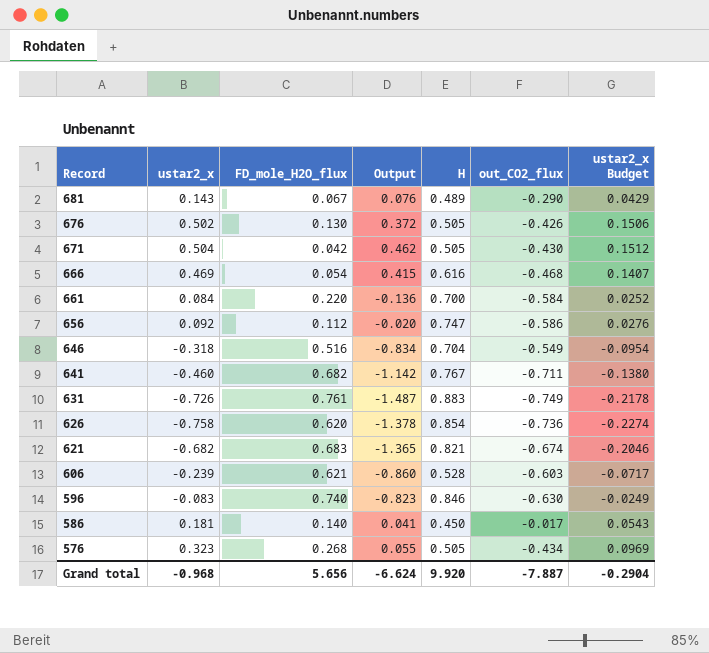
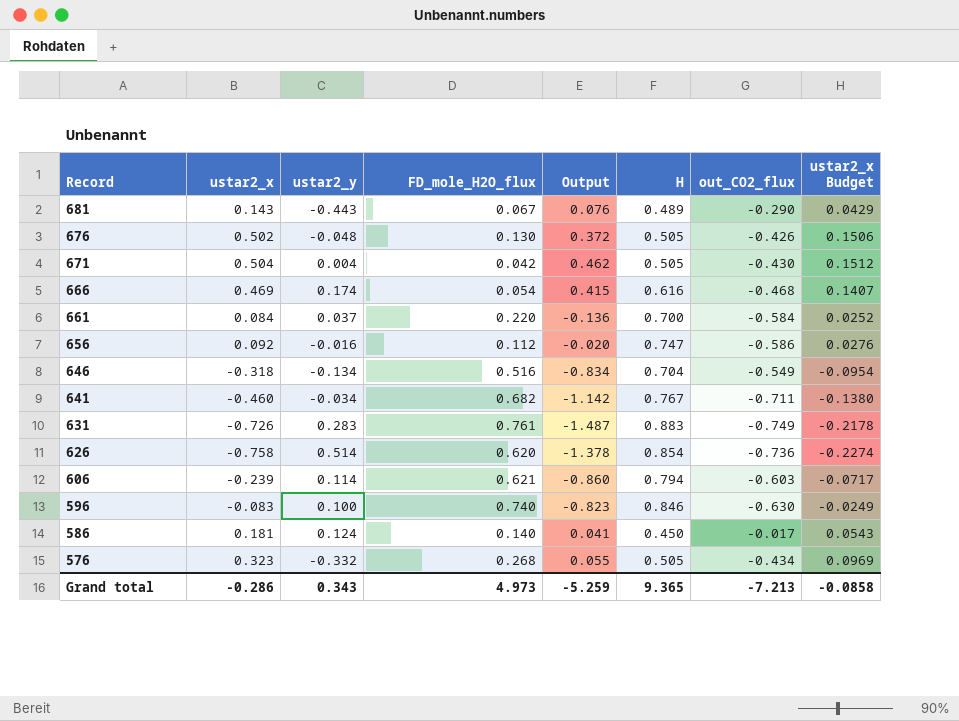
column ustar2_y | position: none -> 3
row 621: -0.682 | 0.683 | -1.365 | 0.821 | -0.674 | -0.2046 -> none
606 | H: 0.528 -> 0.794
Grand total | ustar2_x: -0.968 -> -0.286
Grand total | FD_mole_H2O_flux: 5.656 -> 4.973
Grand total | Output: -6.624 -> -5.259
Grand total | H: 9.920 -> 9.365
Grand total | out_CO2_flux: -7.887 -> -7.213
Grand total | ustar2_x Budget: -0.2904 -> -0.0858

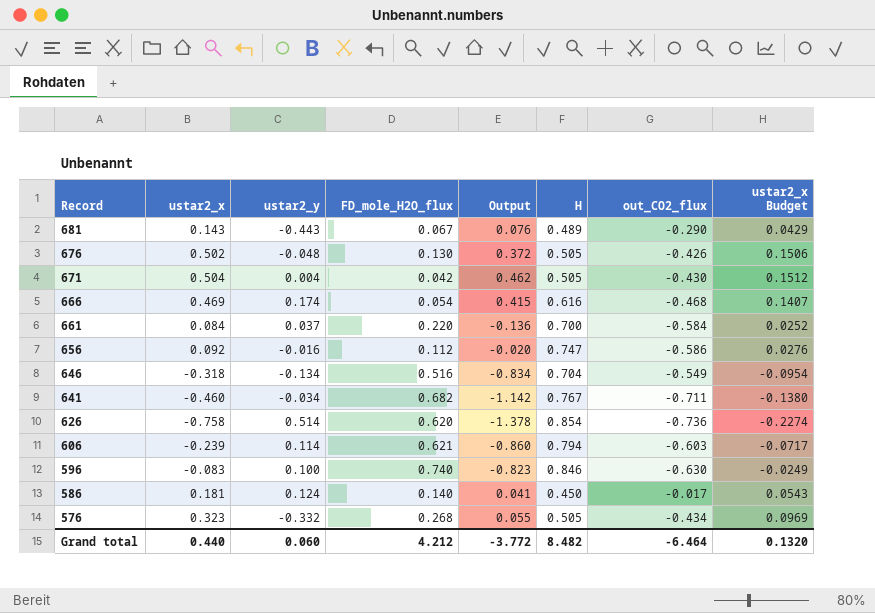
row 631: -0.726 | 0.283 | 0.761 | -1.487 | 0.883 | -0.749 | -0.2178 -> none
Grand total | ustar2_x: -0.286 -> 0.440
Grand total | ustar2_y: 0.343 -> 0.060
Grand total | FD_mole_H2O_flux: 4.973 -> 4.212
Grand total | Output: -5.259 -> -3.772
Grand total | H: 9.365 -> 8.482
Grand total | out_CO2_flux: -7.213 -> -6.464
Grand total | ustar2_x Budget: -0.0858 -> 0.1320

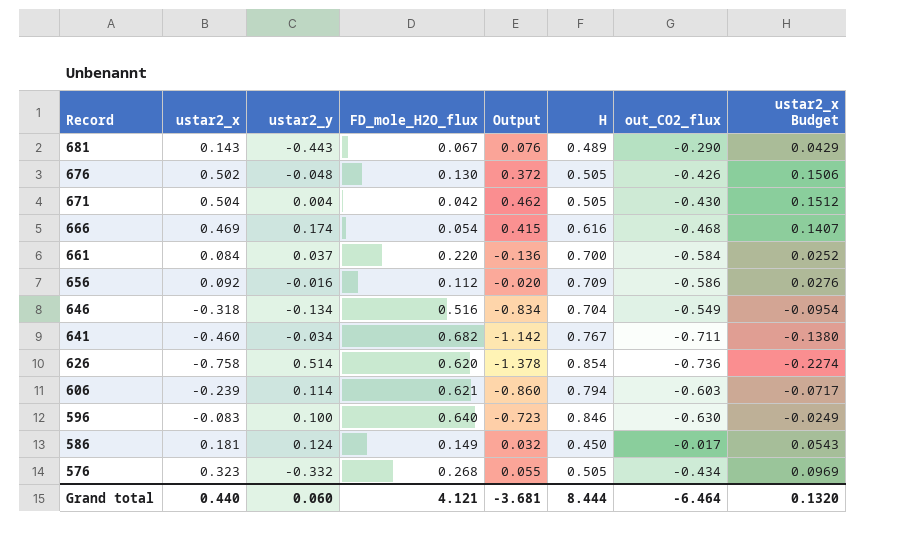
656 | H: 0.747 -> 0.709
596 | FD_mole_H2O_flux: 0.740 -> 0.640
596 | Output: -0.823 -> -0.723
586 | FD_mole_H2O_flux: 0.140 -> 0.149
586 | Output: 0.041 -> 0.032
Grand total | FD_mole_H2O_flux: 4.212 -> 4.121
Grand total | Output: -3.772 -> -3.681
Grand total | H: 8.482 -> 8.444

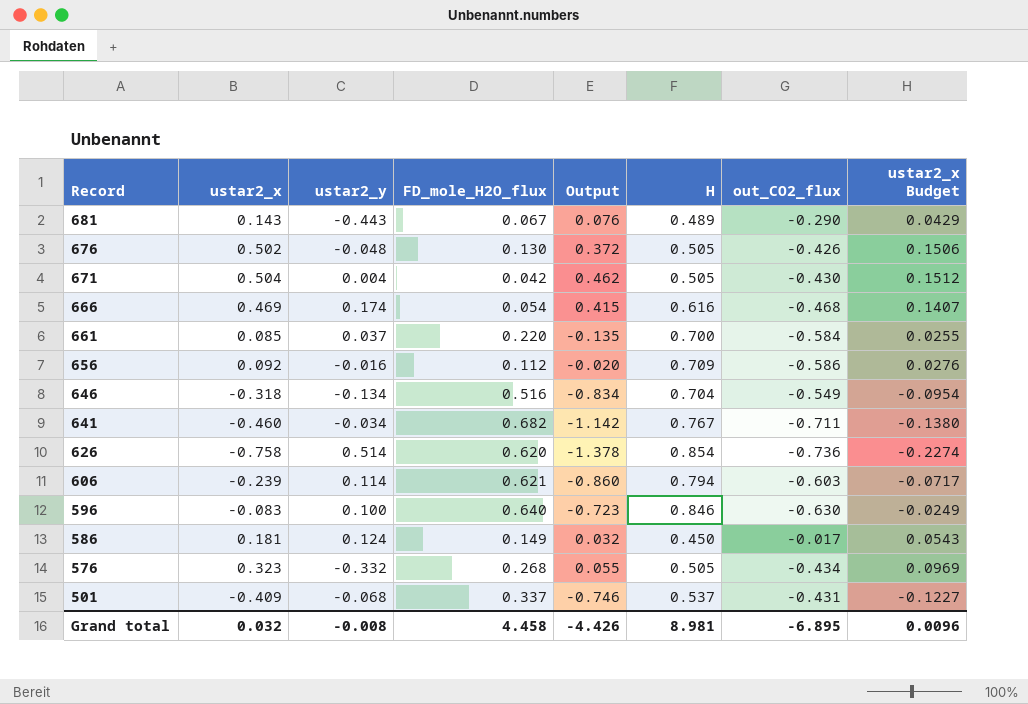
661 | ustar2_x: 0.084 -> 0.085
661 | Output: -0.136 -> -0.135
661 | ustar2_x Budget: 0.0252 -> 0.0255
row 501: none -> -0.409 | -0.068 | 0.337 | -0.746 | 0.537 | -0.431 | -0.1227
Grand total | ustar2_x: 0.440 -> 0.032
Grand total | ustar2_y: 0.060 -> -0.008
Grand total | FD_mole_H2O_flux: 4.121 -> 4.458
Grand total | Output: -3.681 -> -4.426
Grand total | H: 8.444 -> 8.981
Grand total | out_CO2_flux: -6.464 -> -6.895
Grand total | ustar2_x Budget: 0.1320 -> 0.0096

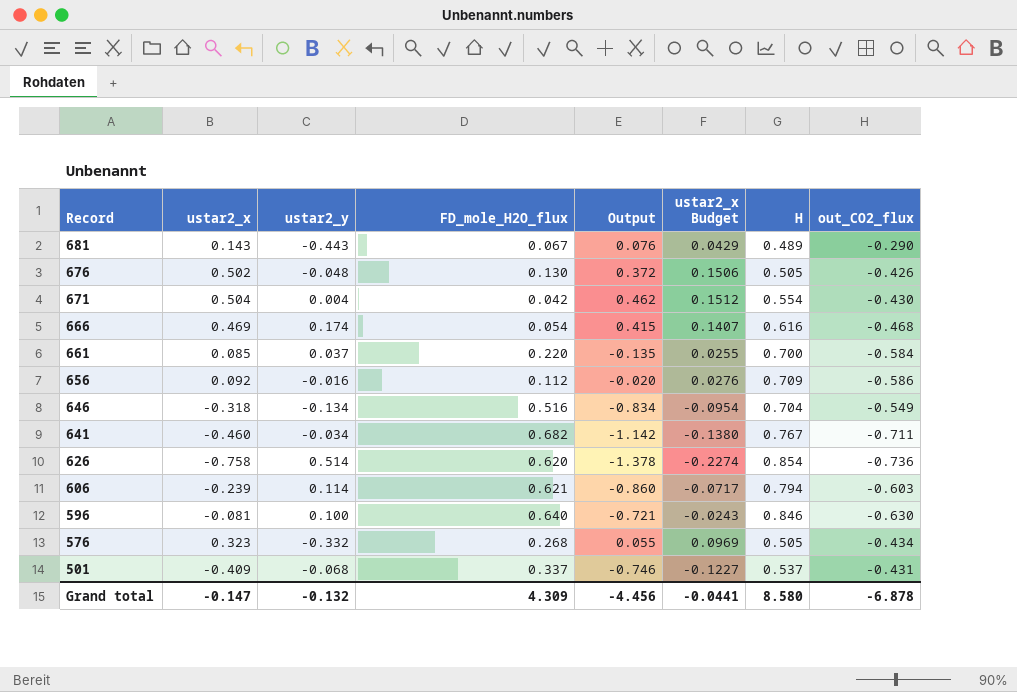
column ustar2_x Budget | position: 8 -> 6
row 586: 0.181 | 0.124 | 0.149 | 0.032 | 0.450 | -0.017 | 0.0543 -> none
671 | H: 0.505 -> 0.554
596 | ustar2_x: -0.083 -> -0.081
596 | Output: -0.723 -> -0.721
596 | ustar2_x Budget: -0.0249 -> -0.0243
Grand total | ustar2_x: 0.032 -> -0.147
Grand total | ustar2_y: -0.008 -> -0.132
Grand total | FD_mole_H2O_flux: 4.458 -> 4.309
Grand total | Output: -4.426 -> -4.456
Grand total | ustar2_x Budget: 0.0096 -> -0.0441
Grand total | H: 8.981 -> 8.580
Grand total | out_CO2_flux: -6.895 -> -6.878

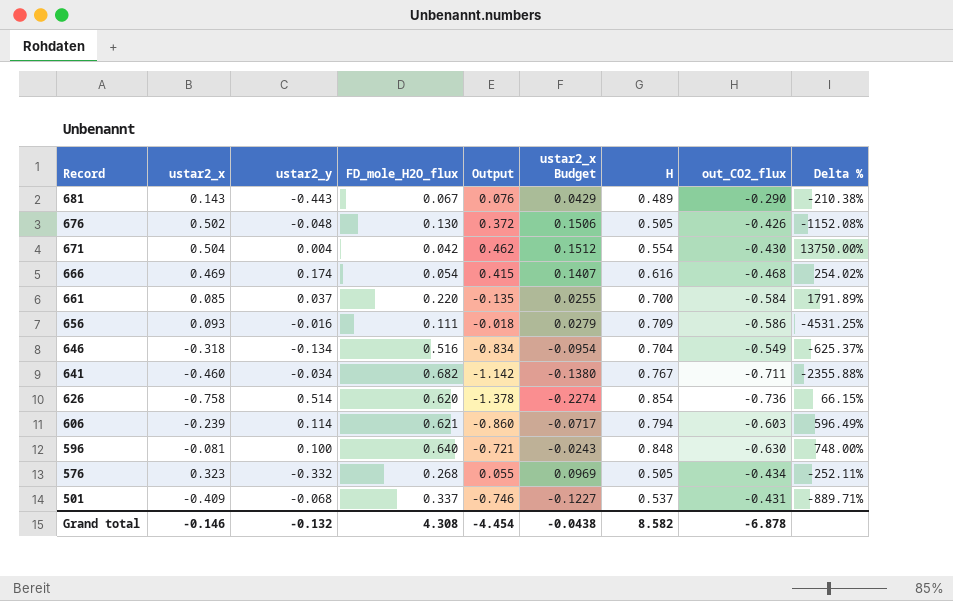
column Delta % | formula: none -> ([H] - [ustar2_y]) / [ustar2_y]
656 | ustar2_x: 0.092 -> 0.093
656 | FD_mole_H2O_flux: 0.112 -> 0.111
656 | Output: -0.020 -> -0.018
656 | ustar2_x Budget: 0.0276 -> 0.0279
596 | H: 0.846 -> 0.848
Grand total | ustar2_x: -0.147 -> -0.146
Grand total | FD_mole_H2O_flux: 4.309 -> 4.308
Grand total | Output: -4.456 -> -4.454
Grand total | ustar2_x Budget: -0.0441 -> -0.0438
Grand total | H: 8.580 -> 8.582

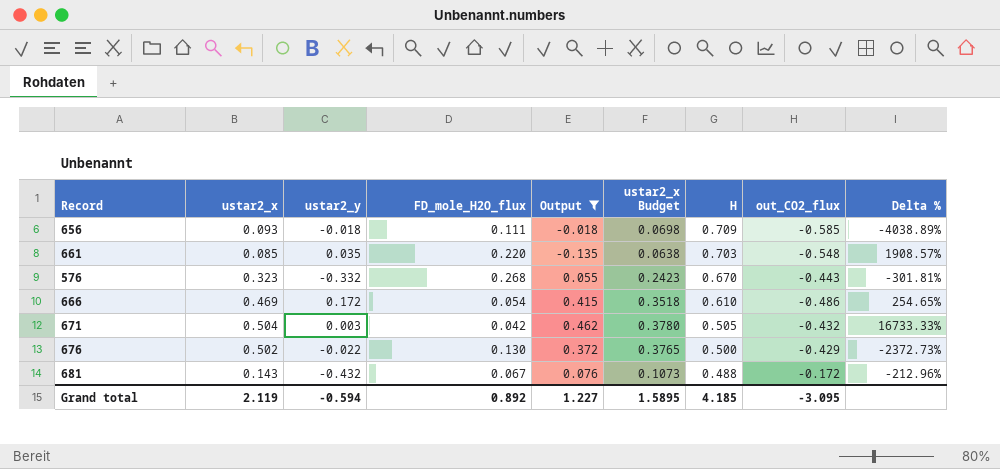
filter: none -> Output >= -0.135
row order: Record descending -> H descending
column ustar2_x Budget | formula: [ustar2_x] * 0.3 -> [ustar2_x] * 0.75
656 | ustar2_y: -0.016 -> -0.018
656 | out_CO2_flux: -0.586 -> -0.585
656 | Delta %: -4531.25% -> -4038.89%
661 | ustar2_y: 0.037 -> 0.035
661 | H: 0.700 -> 0.703
661 | out_CO2_flux: -0.584 -> -0.548
661 | Delta %: 1791.89% -> 1908.57%
576 | H: 0.505 -> 0.670
576 | out_CO2_flux: -0.434 -> -0.443
576 | Delta %: -252.11% -> -301.81%
666 | ustar2_y: 0.174 -> 0.172
666 | H: 0.616 -> 0.610
666 | out_CO2_flux: -0.468 -> -0.486
666 | Delta %: 254.02% -> 254.65%
671 | ustar2_y: 0.004 -> 0.003
671 | H: 0.554 -> 0.505
671 | out_CO2_flux: -0.430 -> -0.432
671 | Delta %: 13750.00% -> 16733.33%
676 | ustar2_y: -0.048 -> -0.022
676 | H: 0.505 -> 0.500
676 | out_CO2_flux: -0.426 -> -0.429
676 | Delta %: -1152.08% -> -2372.73%
681 | ustar2_y: -0.443 -> -0.432
681 | H: 0.489 -> 0.488
681 | out_CO2_flux: -0.290 -> -0.172
681 | Delta %: -210.38% -> -212.96%
Grand total | ustar2_x: -0.146 -> 2.119
Grand total | ustar2_y: -0.132 -> -0.594
Grand total | FD_mole_H2O_flux: 4.308 -> 0.892
Grand total | Output: -4.454 -> 1.227
Grand total | ustar2_x Budget: -0.0438 -> 1.5895
Grand total | H: 8.582 -> 4.185
Grand total | out_CO2_flux: -6.878 -> -3.095

